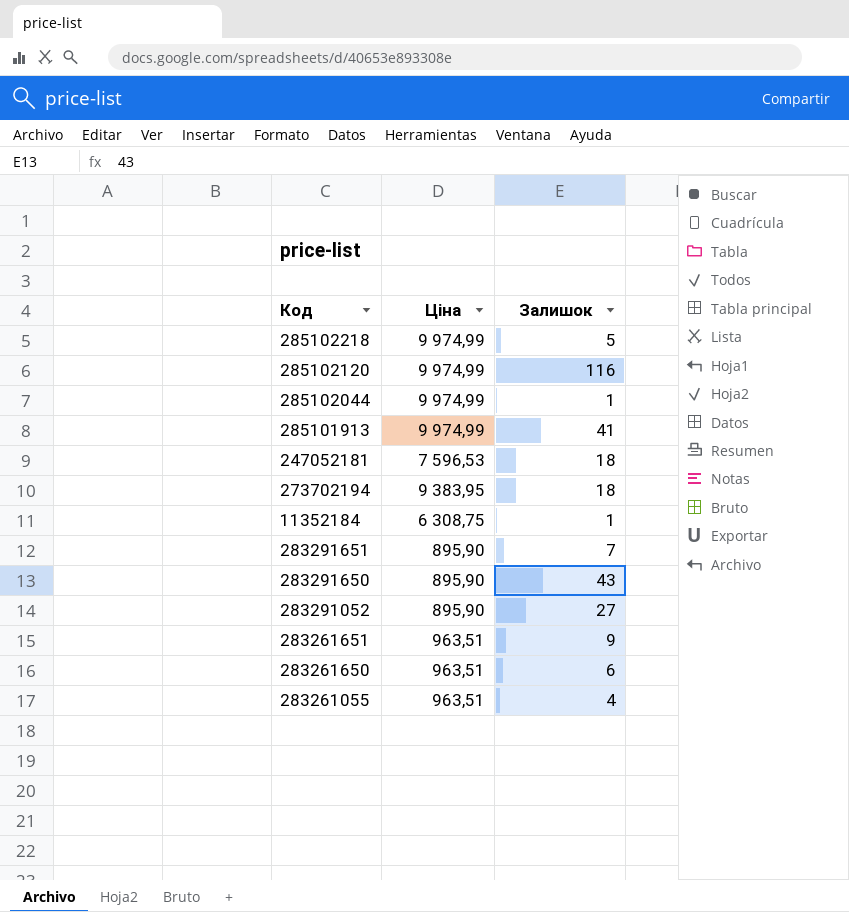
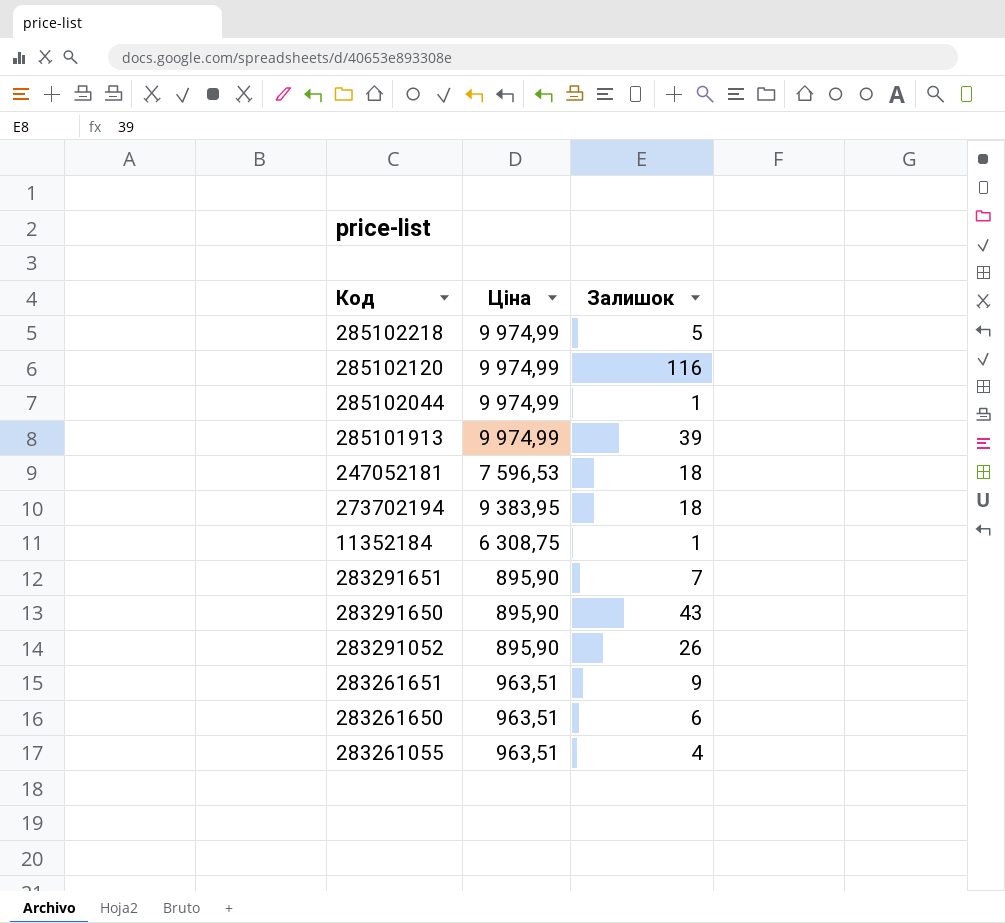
285101913 | Залишок: 41 -> 39
283291052 | Залишок: 27 -> 26

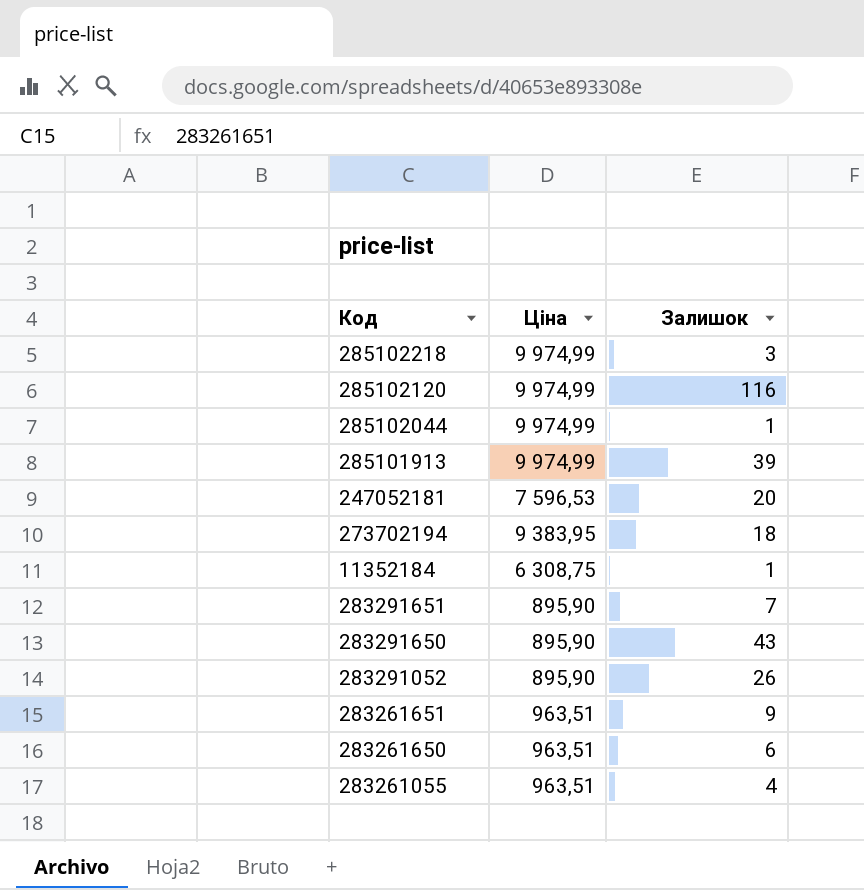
285102218 | Залишок: 5 -> 3
247052181 | Залишок: 18 -> 20

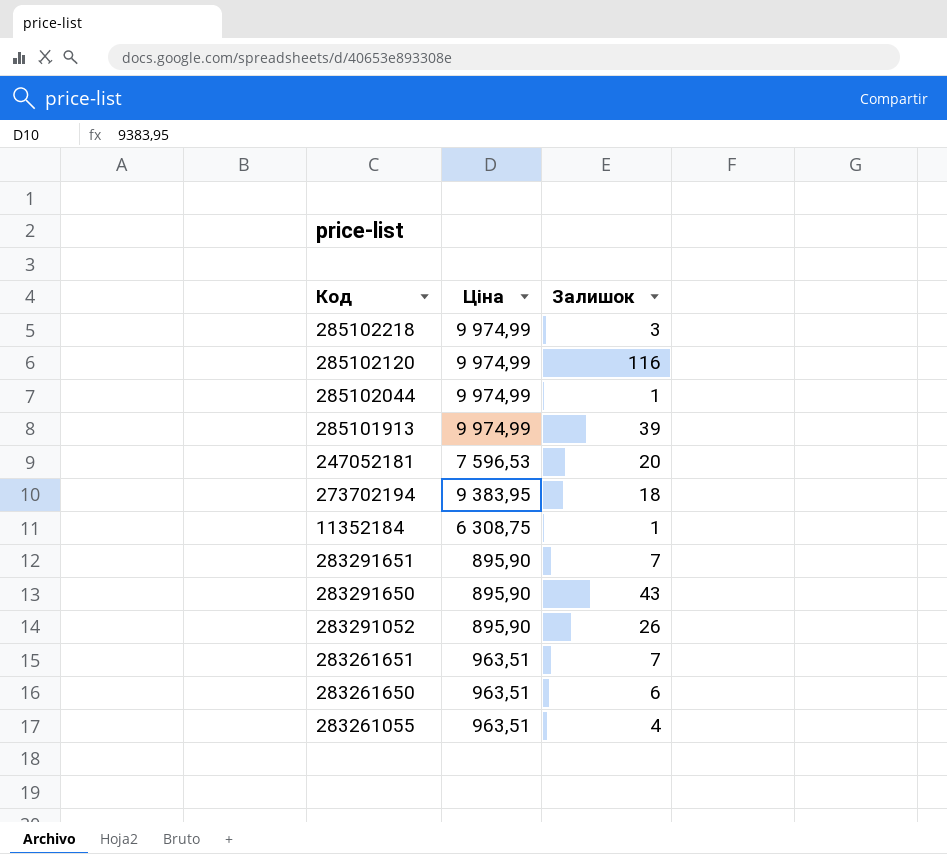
283261651 | Залишок: 9 -> 7

